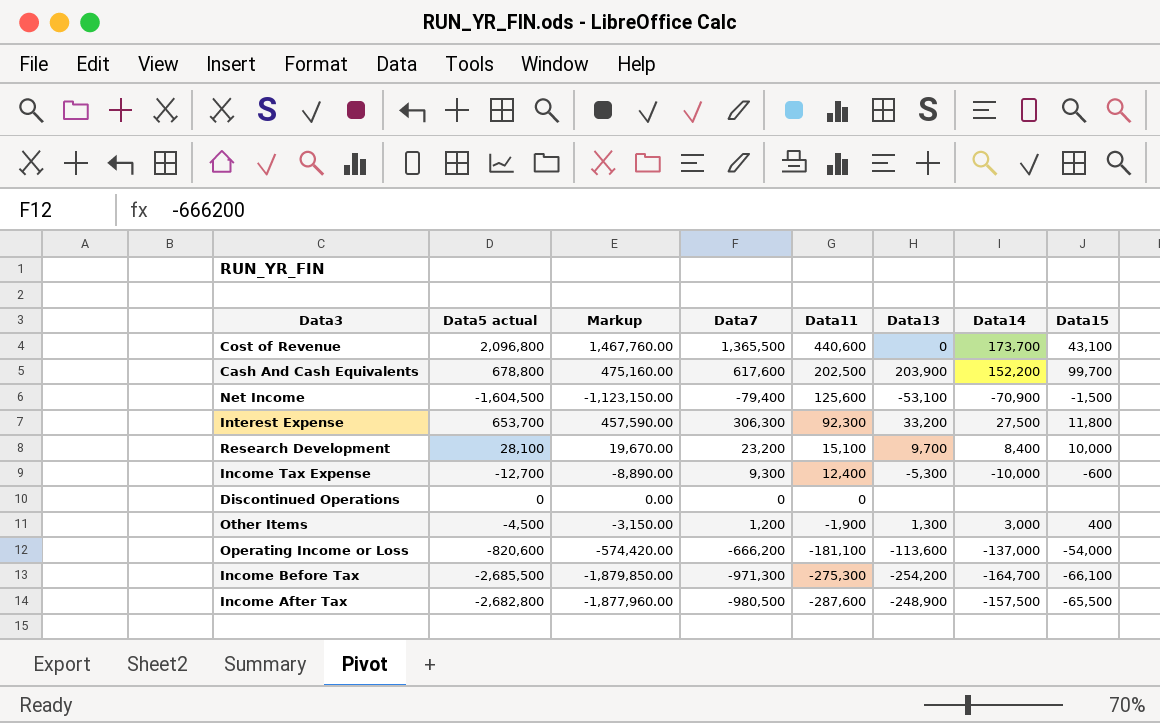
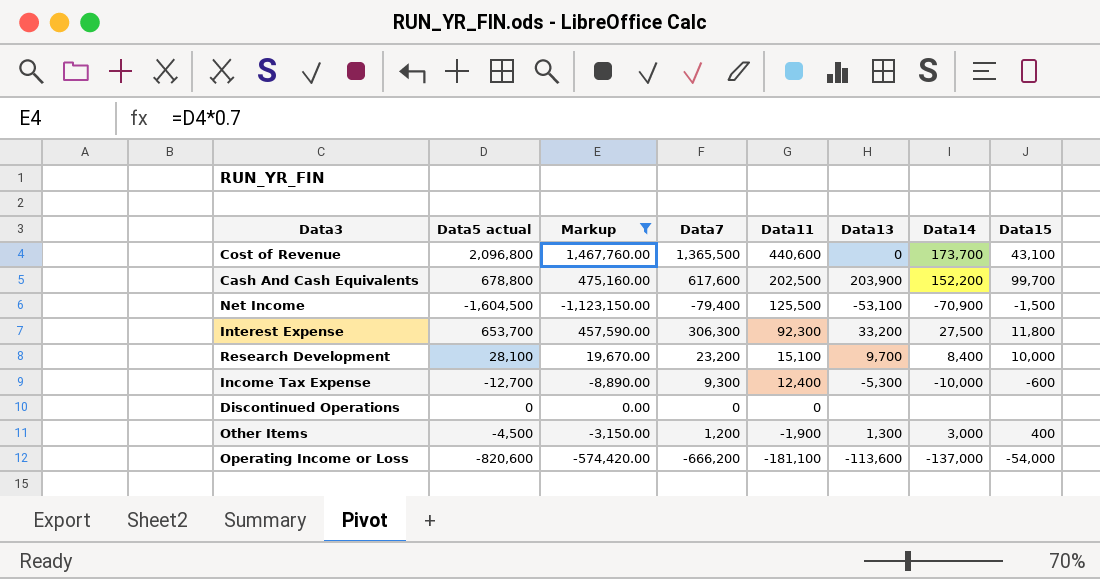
filter: none -> Markup >= -1,123,150.00
Net Income | Data11: 125,600 -> 125,500

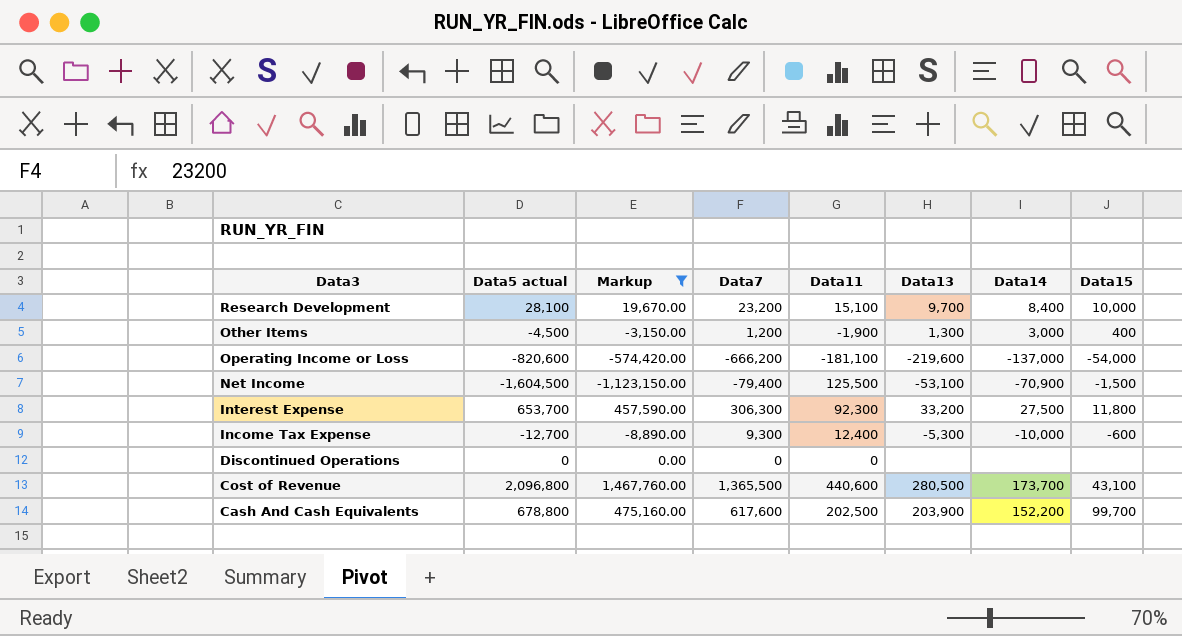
row order: Data11 descending -> Data3 descending
Operating Income or Loss | Data13: -113,600 -> -219,600
Cost of Revenue | Data13: 0 -> 280,500

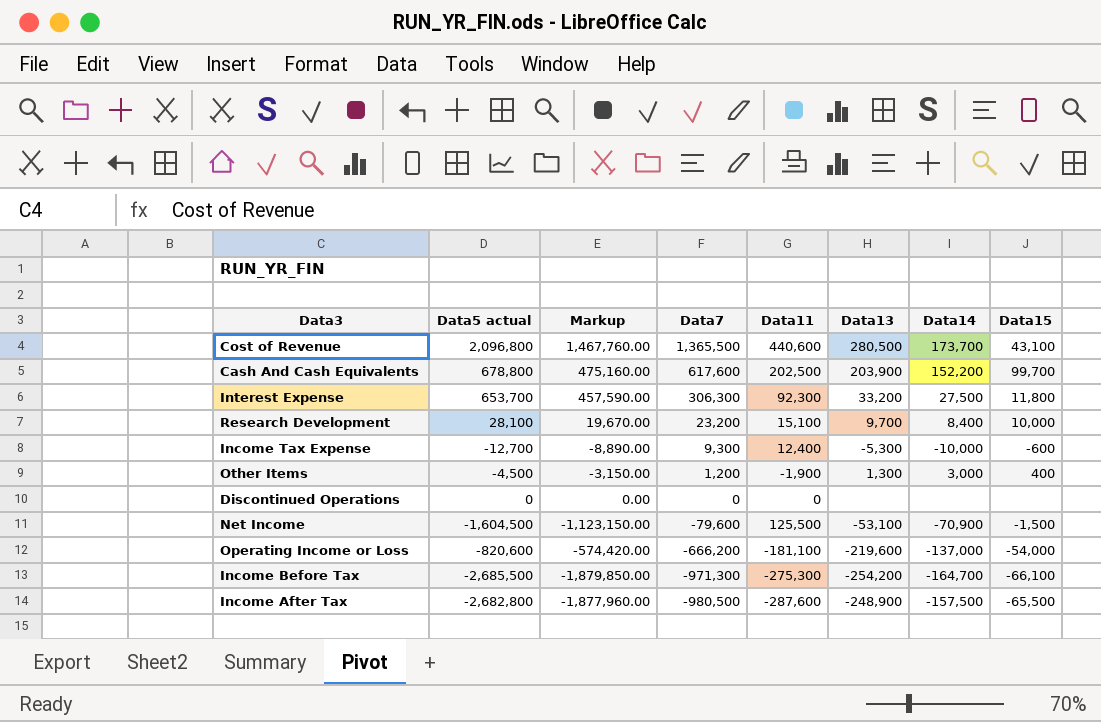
filter: Markup >= -1,123,150.00 -> none
row order: Data3 descending -> Data7 descending
Net Income | Data7: -79,400 -> -79,600

